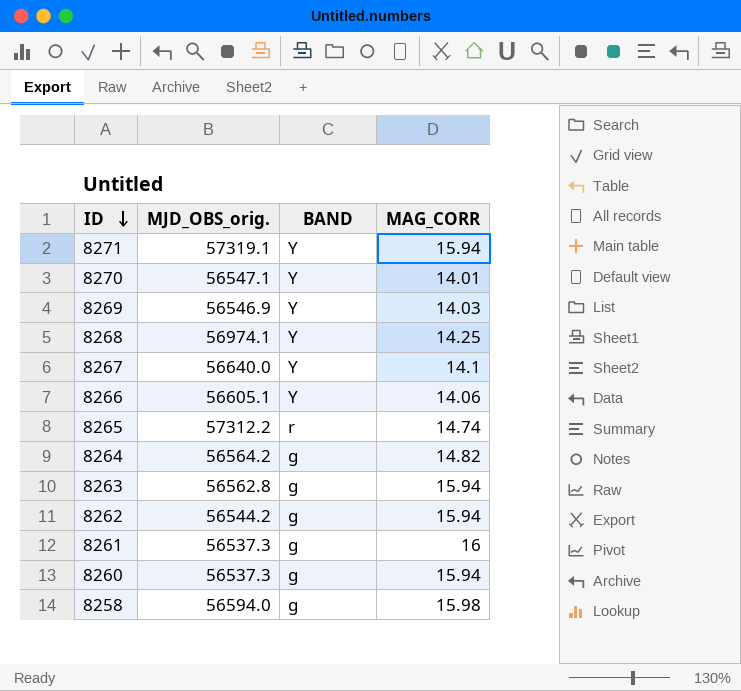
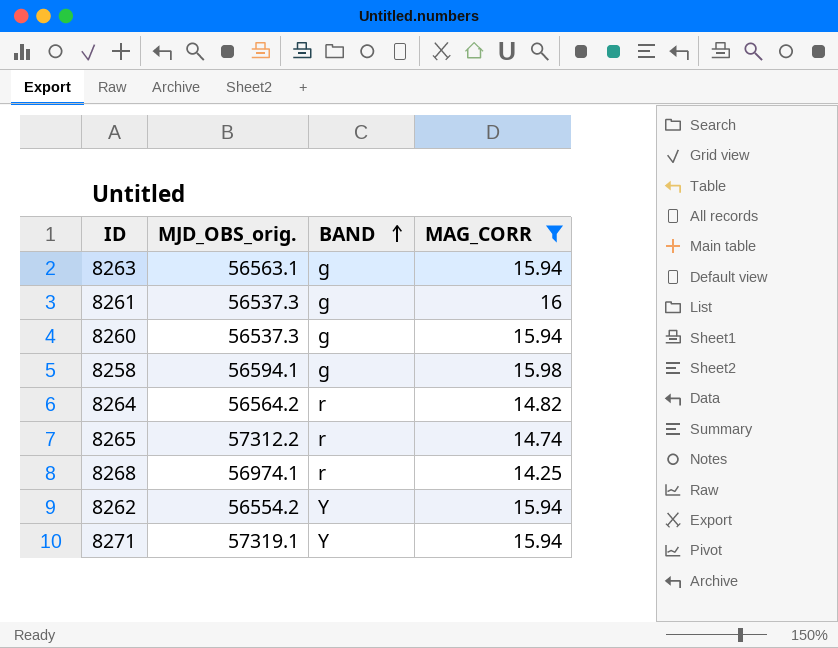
filter: none -> MAG_CORR >= 14.25
row order: ID descending -> BAND ascending
8263 | MJD_OBS_orig.: 56562.8 -> 56563.1
8258 | MJD_OBS_orig.: 56594.0 -> 56594.1
8264 | BAND: g -> r
8268 | BAND: Y -> r
8262 | MJD_OBS_orig.: 56544.2 -> 56554.2
8262 | BAND: g -> Y

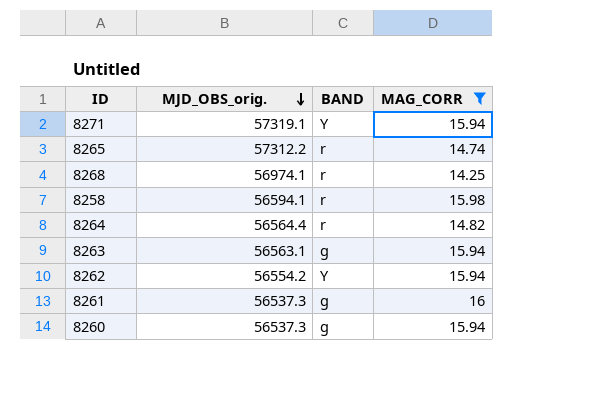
row order: BAND ascending -> MJD_OBS_orig. descending
8258 | BAND: g -> r
8264 | MJD_OBS_orig.: 56564.2 -> 56564.4

